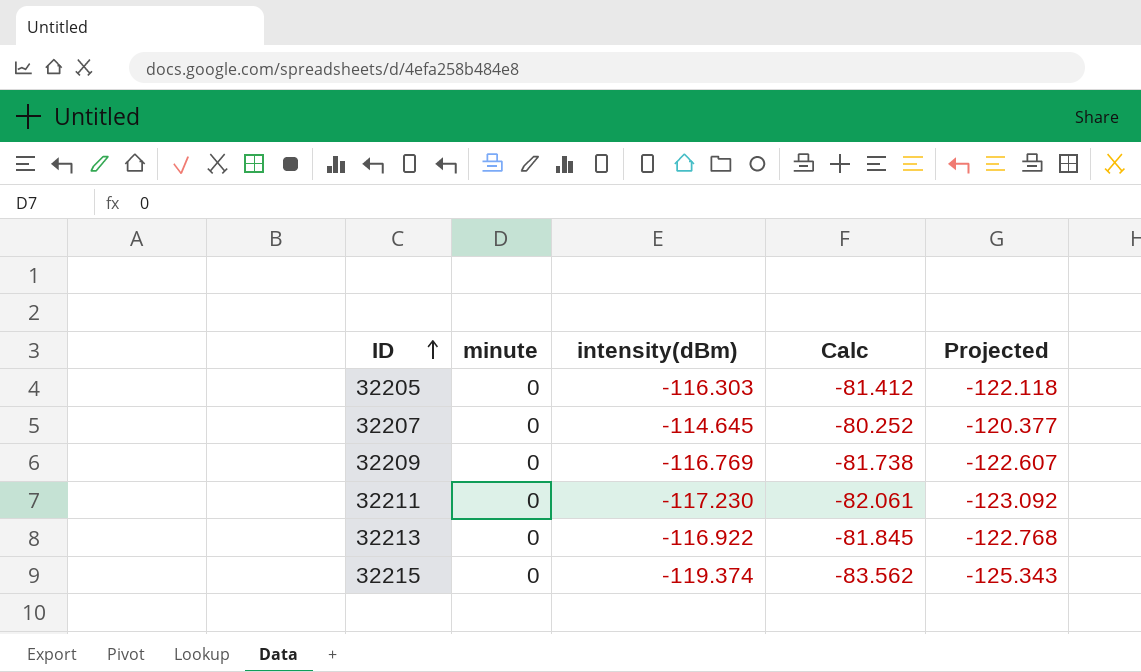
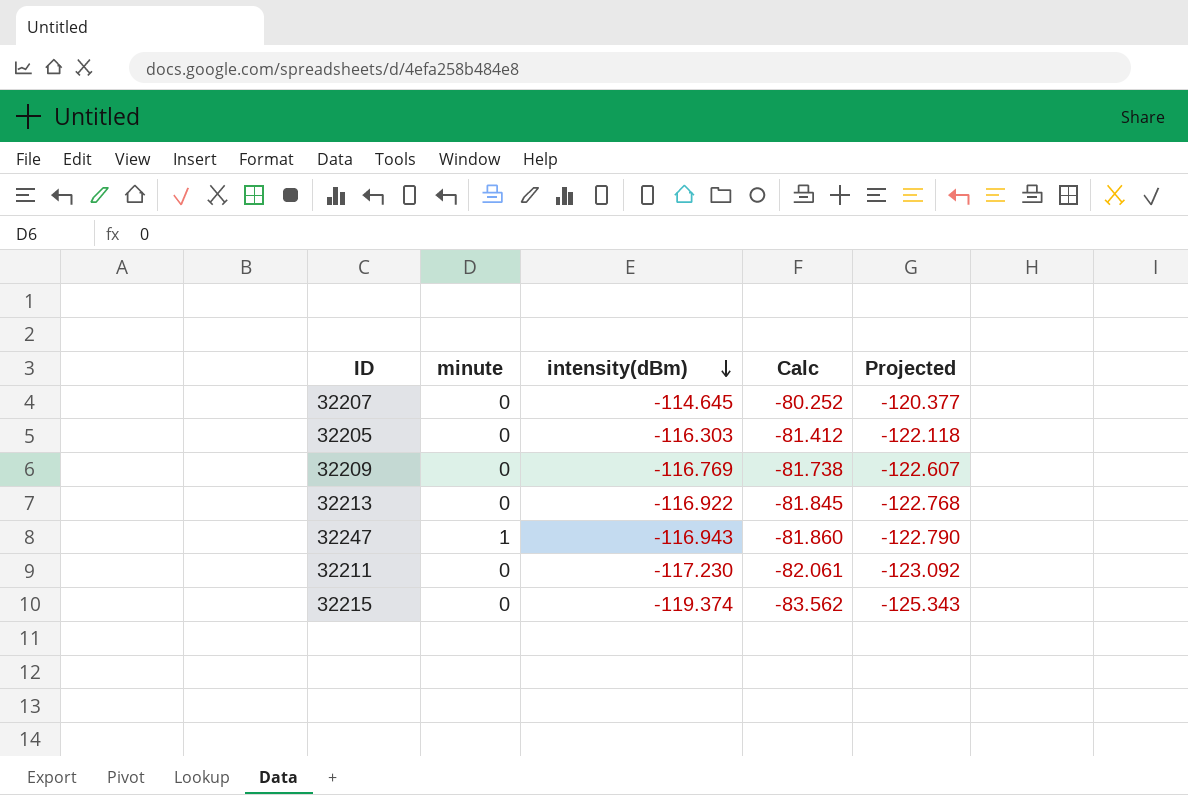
row order: ID ascending -> intensity(dBm) descending
row 32247: none -> 1 | -116.943 | -81.860 | -122.790

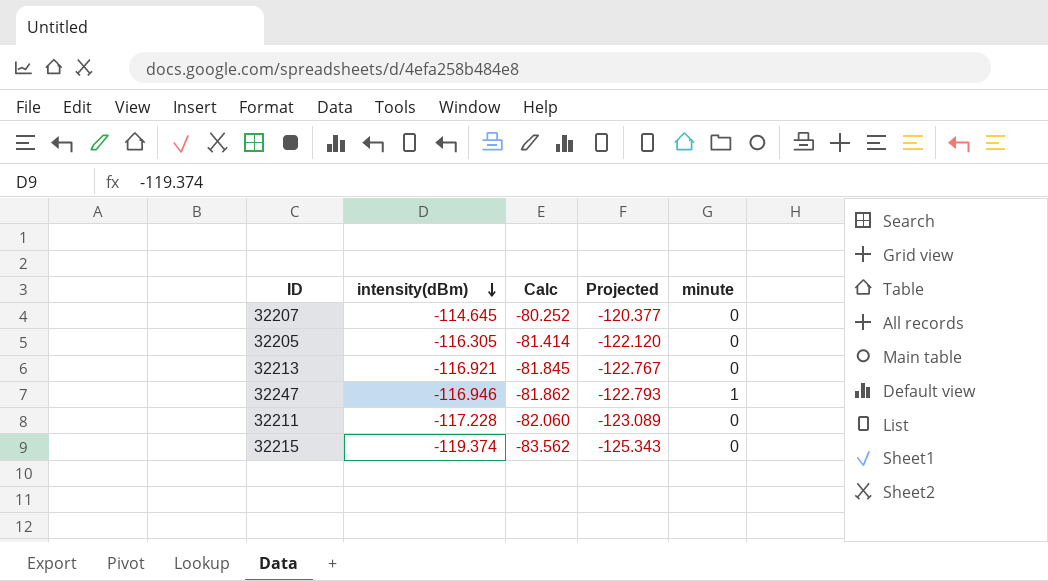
column minute | position: 2 -> 5
row 32209: 0 | -116.769 | -81.738 | -122.607 -> none
32205 | intensity(dBm): -116.303 -> -116.305
32205 | Calc: -81.412 -> -81.414
32205 | Projected: -122.118 -> -122.120
32213 | intensity(dBm): -116.922 -> -116.921
32213 | Projected: -122.768 -> -122.767
32247 | intensity(dBm): -116.943 -> -116.946
32247 | Calc: -81.860 -> -81.862
32247 | Projected: -122.790 -> -122.793
32211 | intensity(dBm): -117.230 -> -117.228
32211 | Calc: -82.061 -> -82.060
32211 | Projected: -123.092 -> -123.089

